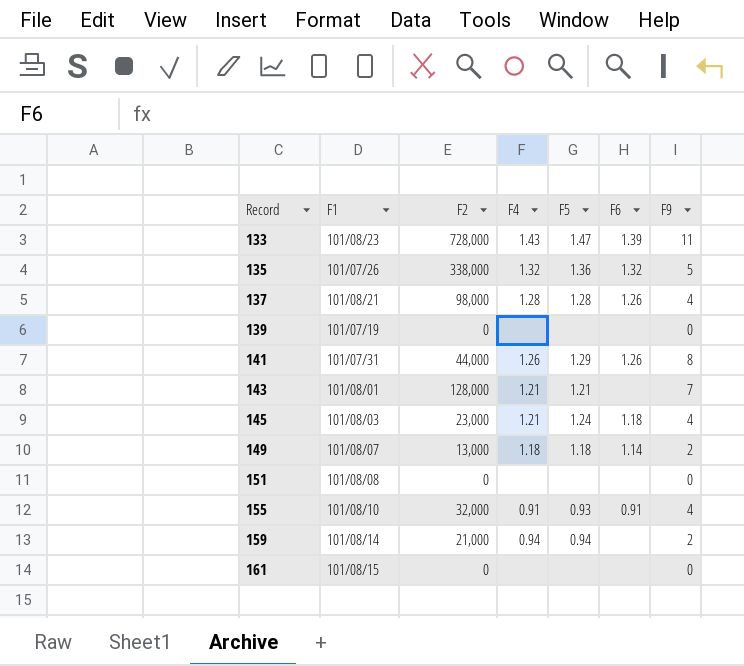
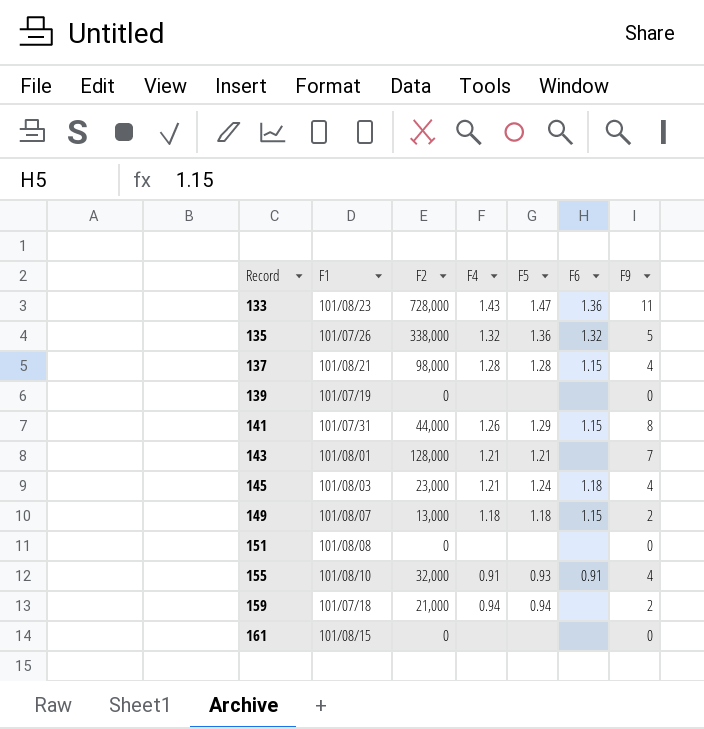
133 | F6: 1.39 -> 1.36
137 | F6: 1.26 -> 1.15
141 | F6: 1.26 -> 1.15
149 | F6: 1.14 -> 1.15
159 | F1: 101/08/14 -> 101/07/18

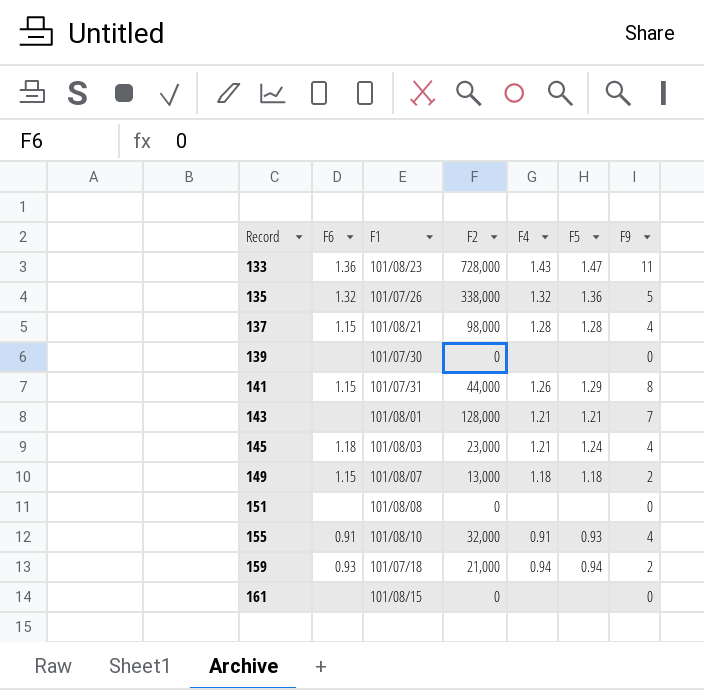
column F6 | position: 6 -> 2
139 | F1: 101/07/19 -> 101/07/30
159 | F6: none -> 0.93

